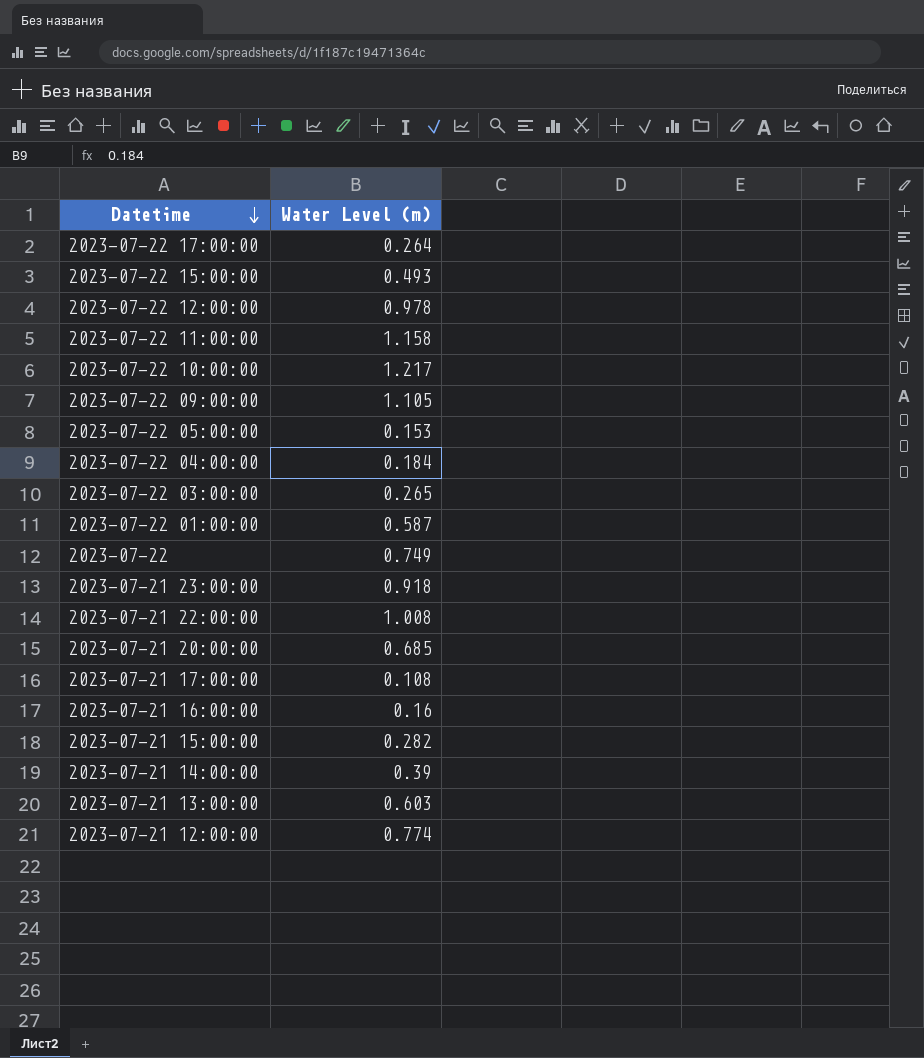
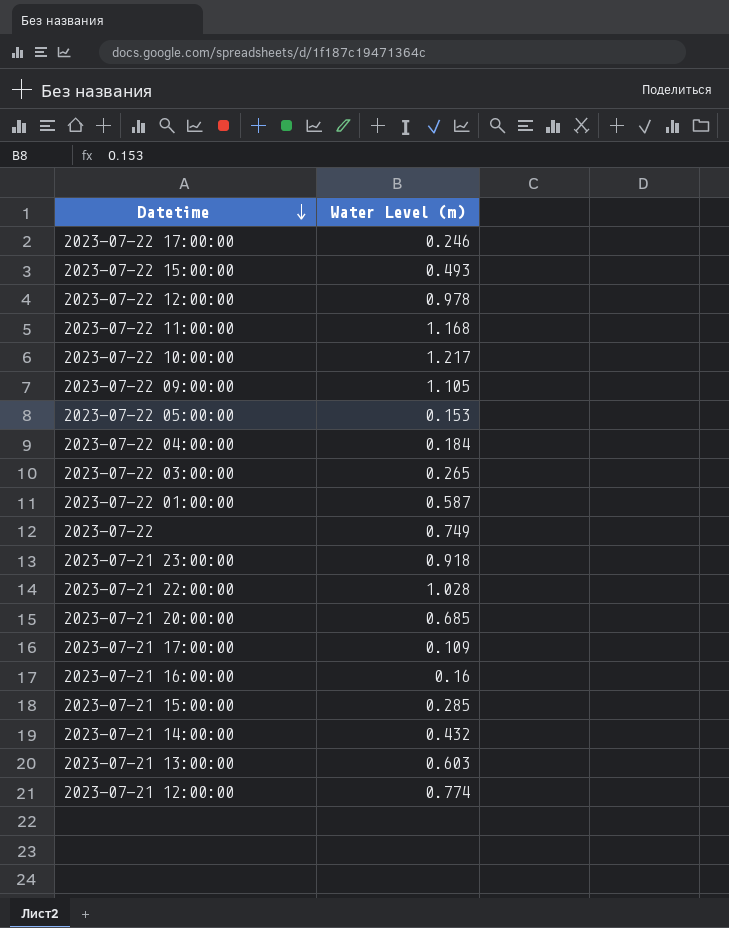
2023-07-22 17:00:00 | Water Level (m): 0.264 -> 0.246
2023-07-22 11:00:00 | Water Level (m): 1.158 -> 1.168
2023-07-21 22:00:00 | Water Level (m): 1.008 -> 1.028
2023-07-21 17:00:00 | Water Level (m): 0.108 -> 0.109
2023-07-21 15:00:00 | Water Level (m): 0.282 -> 0.285
2023-07-21 14:00:00 | Water Level (m): 0.39 -> 0.432

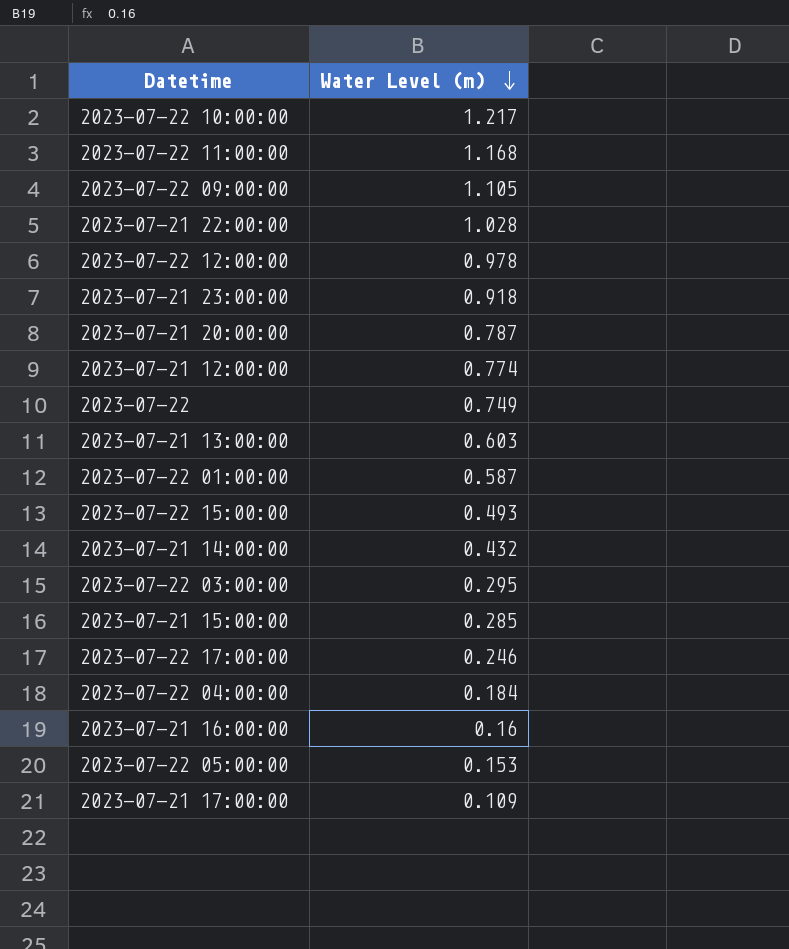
row order: Datetime descending -> Water Level (m) descending
2023-07-21 20:00:00 | Water Level (m): 0.685 -> 0.787
2023-07-22 03:00:00 | Water Level (m): 0.265 -> 0.295

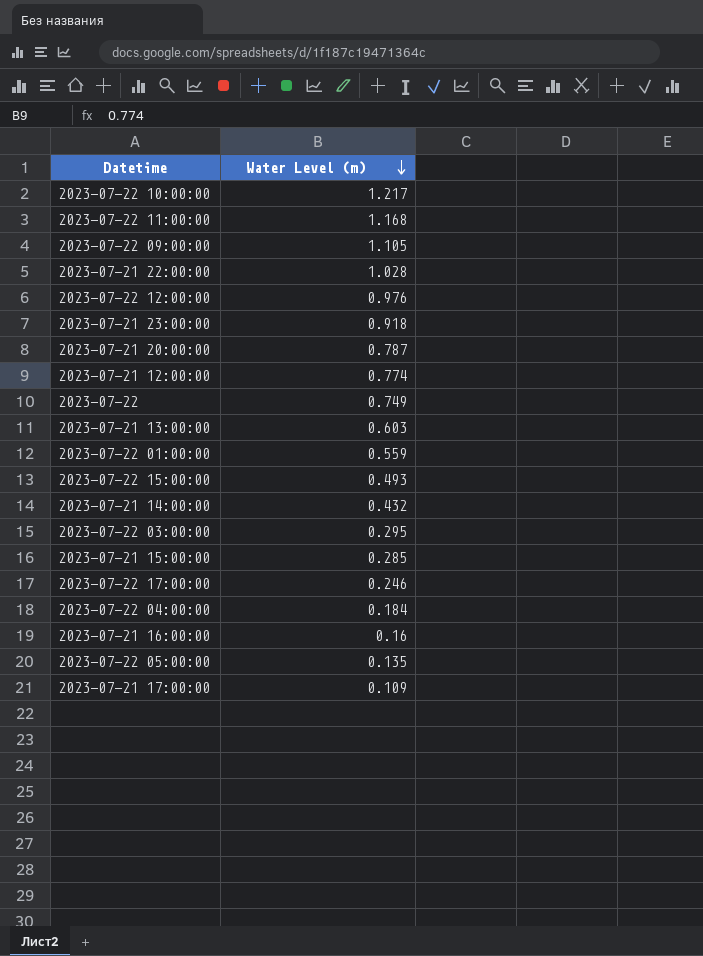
2023-07-22 12:00:00 | Water Level (m): 0.978 -> 0.976
2023-07-22 01:00:00 | Water Level (m): 0.587 -> 0.559
2023-07-22 05:00:00 | Water Level (m): 0.153 -> 0.135

